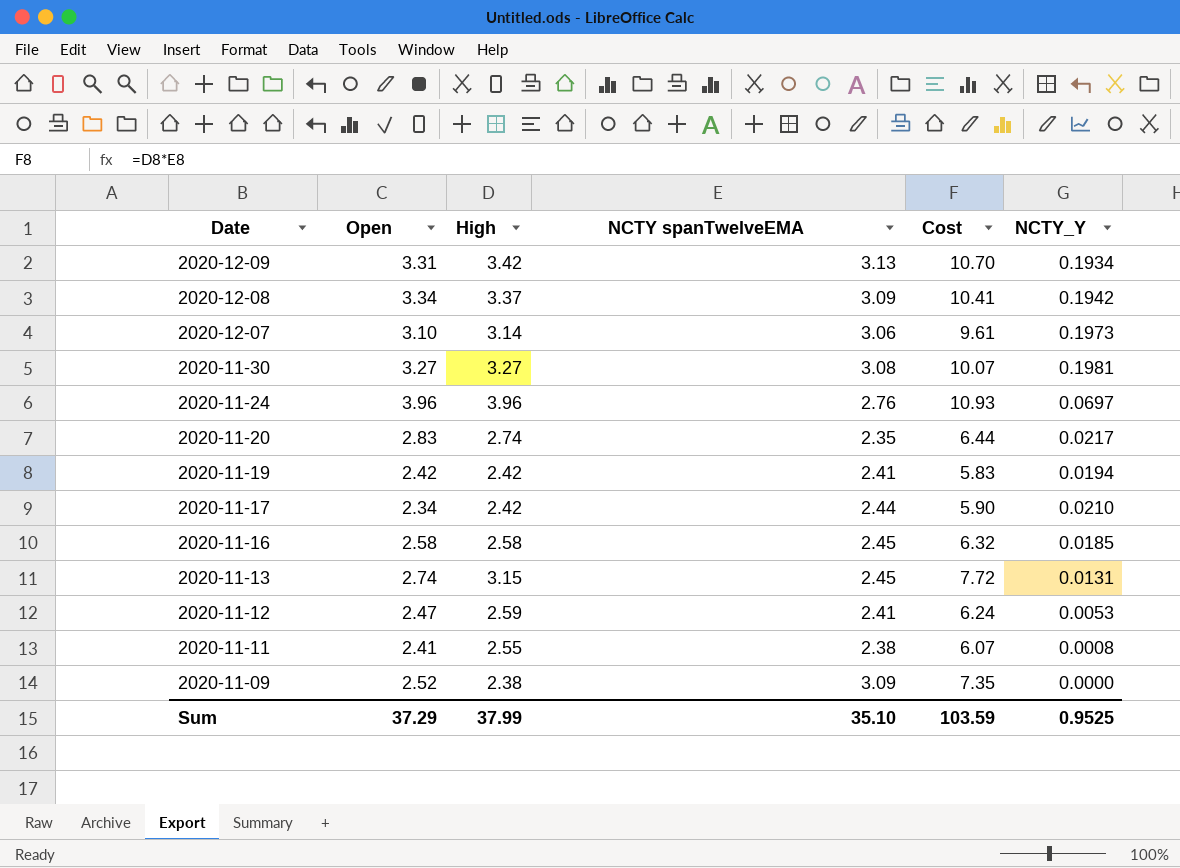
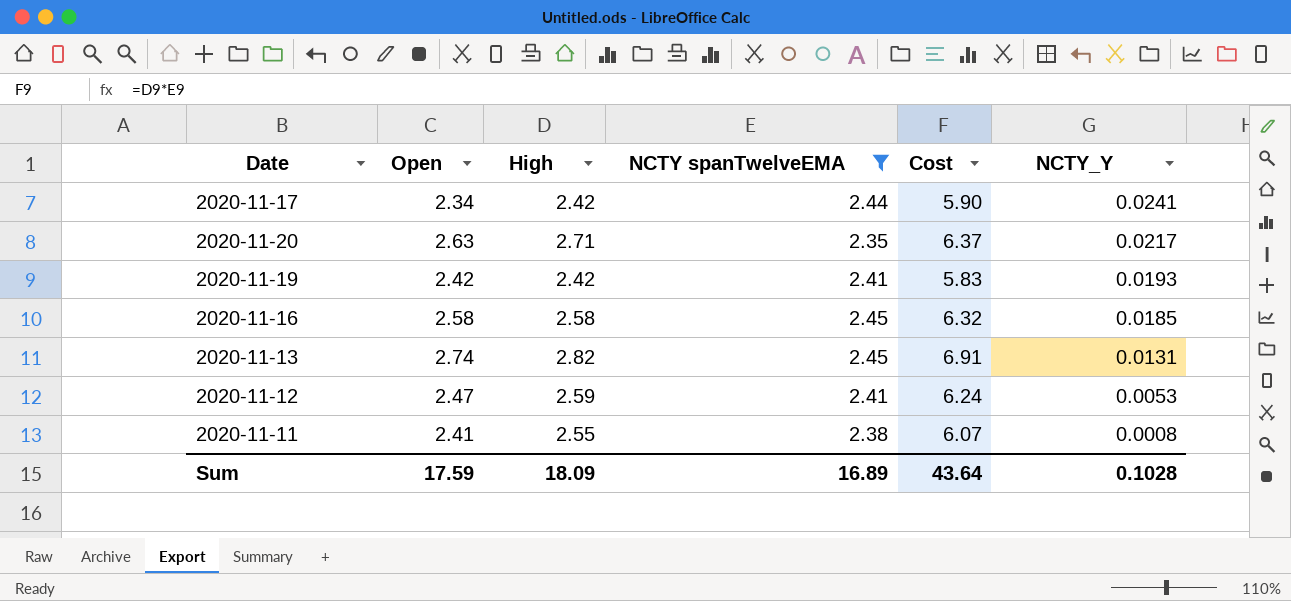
filter: none -> NCTY spanTwelveEMA <= 2.45
row order: Date descending -> NCTY_Y descending
2020-11-17 | NCTY_Y: 0.0210 -> 0.0241
2020-11-20 | Open: 2.83 -> 2.63
2020-11-20 | High: 2.74 -> 2.71
2020-11-20 | Cost: 6.44 -> 6.37
2020-11-19 | NCTY_Y: 0.0194 -> 0.0193
2020-11-13 | High: 3.15 -> 2.82
2020-11-13 | Cost: 7.72 -> 6.91
Sum | Open: 37.29 -> 17.59
Sum | High: 37.99 -> 18.09
Sum | NCTY spanTwelveEMA: 35.10 -> 16.89
Sum | Cost: 103.59 -> 43.64
Sum | NCTY_Y: 0.9525 -> 0.1028

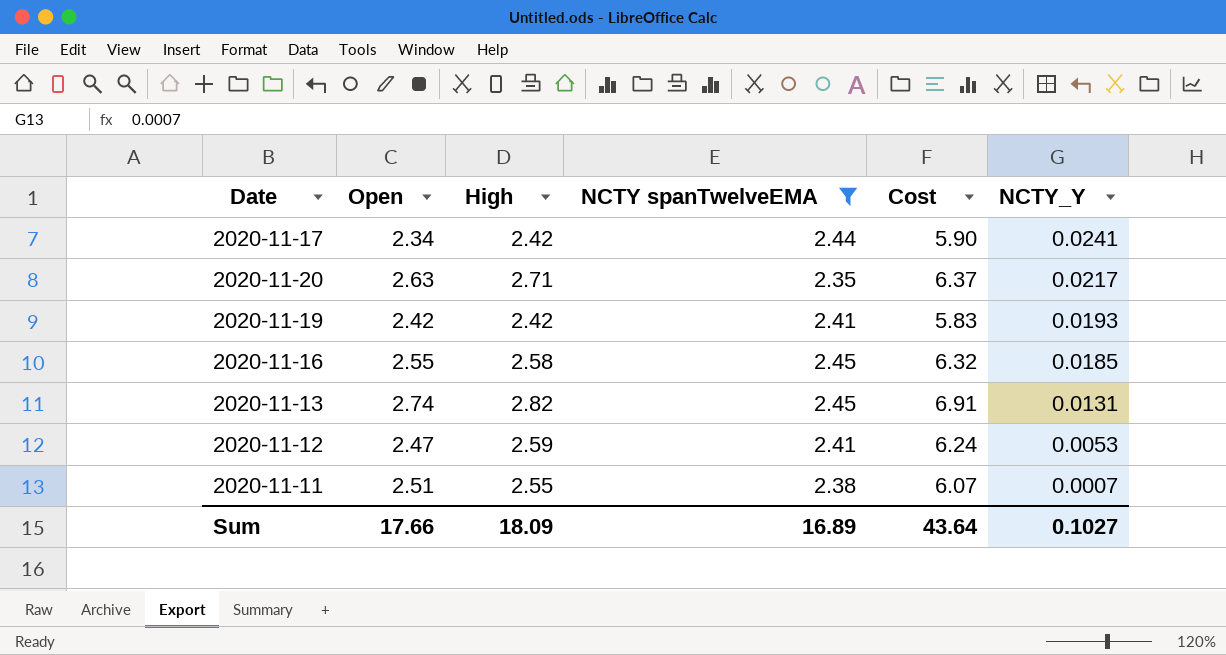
2020-11-16 | Open: 2.58 -> 2.55
2020-11-11 | Open: 2.41 -> 2.51
2020-11-11 | NCTY_Y: 0.0008 -> 0.0007
Sum | Open: 17.59 -> 17.66
Sum | NCTY_Y: 0.1028 -> 0.1027

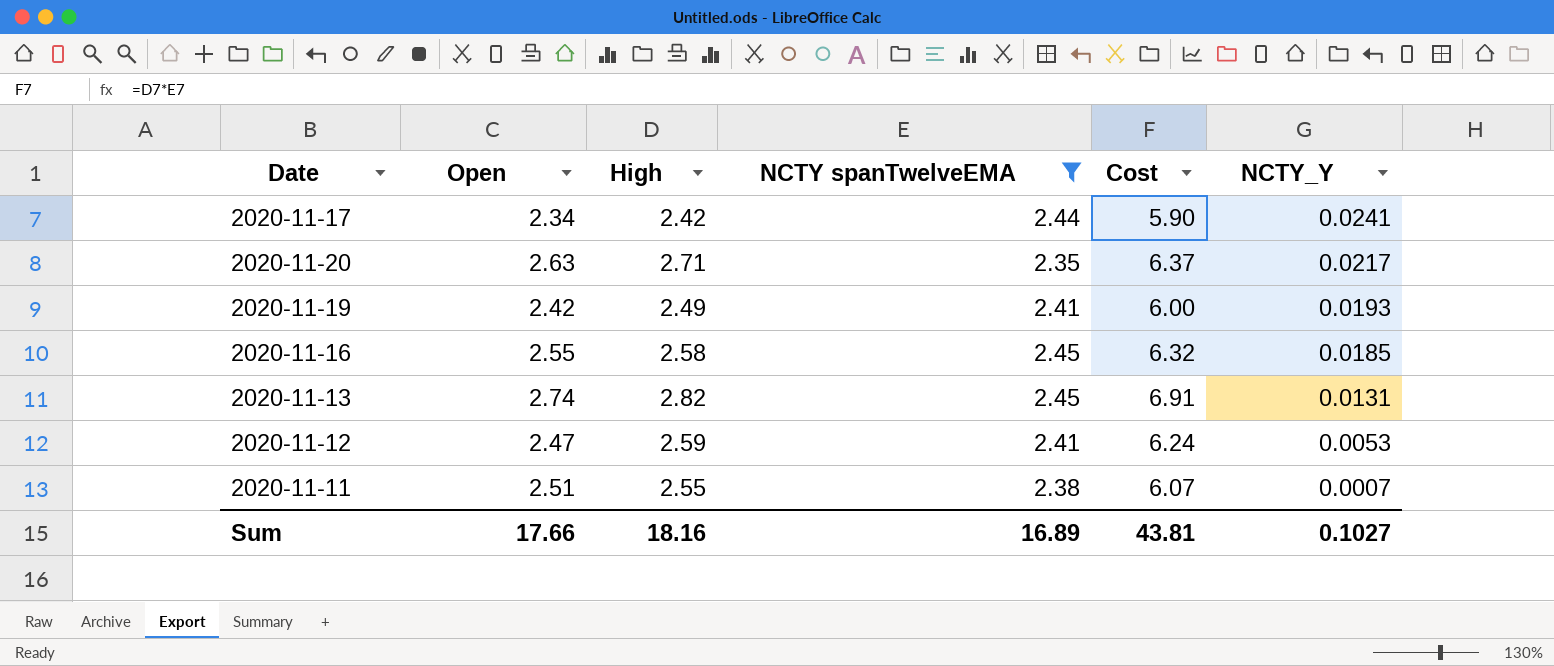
2020-11-19 | High: 2.42 -> 2.49
2020-11-19 | Cost: 5.83 -> 6.00
Sum | High: 18.09 -> 18.16
Sum | Cost: 43.64 -> 43.81

